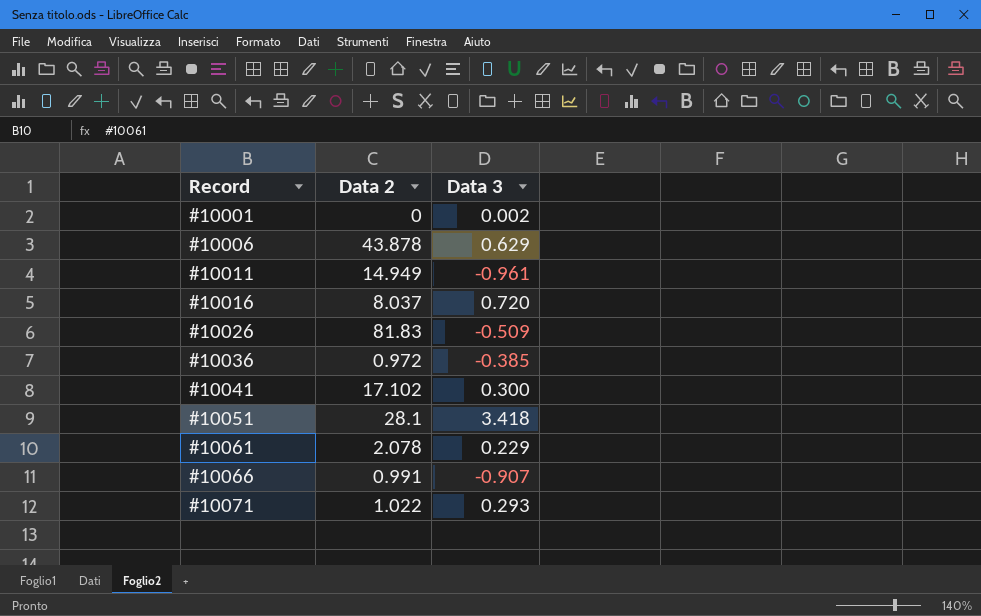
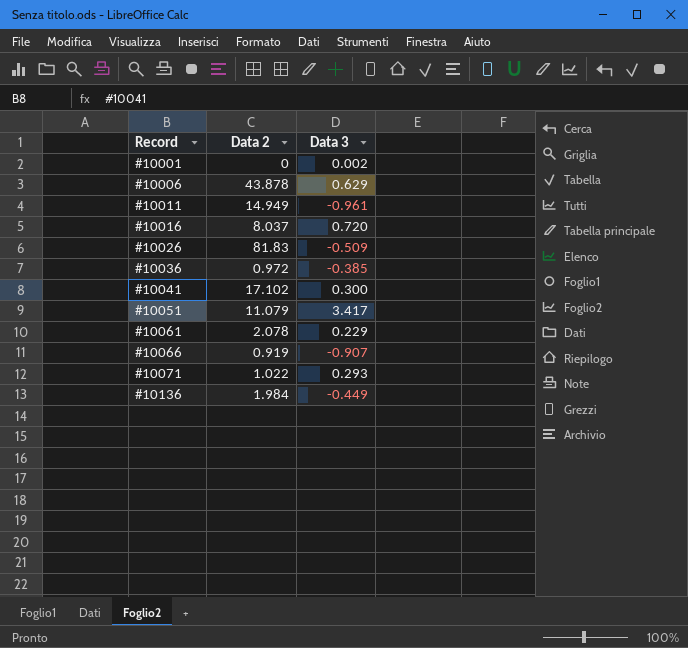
#10051 | Data 2: 28.1 -> 11.079
#10051 | Data 3: 3.418 -> 3.417
#10066 | Data 2: 0.991 -> 0.919
row #10136: none -> 1.984 | -0.449

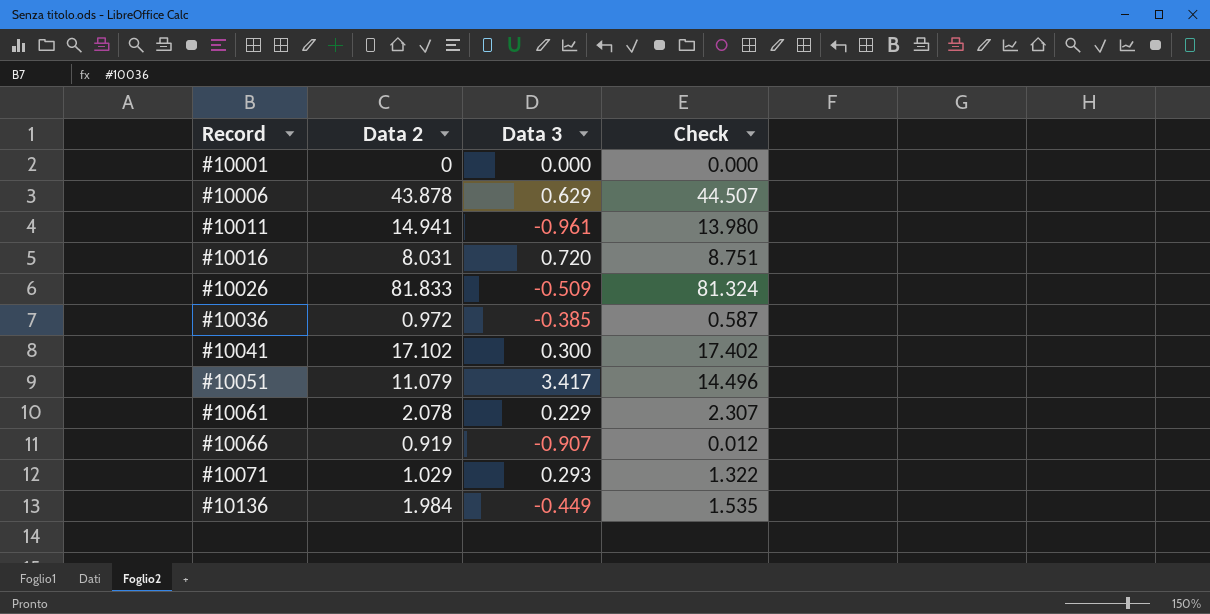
column Check | formula: none -> [Data 2] + [Data 3]
#10001 | Data 3: 0.002 -> 0.000
#10011 | Data 2: 14.949 -> 14.941
#10016 | Data 2: 8.037 -> 8.031
#10026 | Data 2: 81.83 -> 81.833
#10071 | Data 2: 1.022 -> 1.029

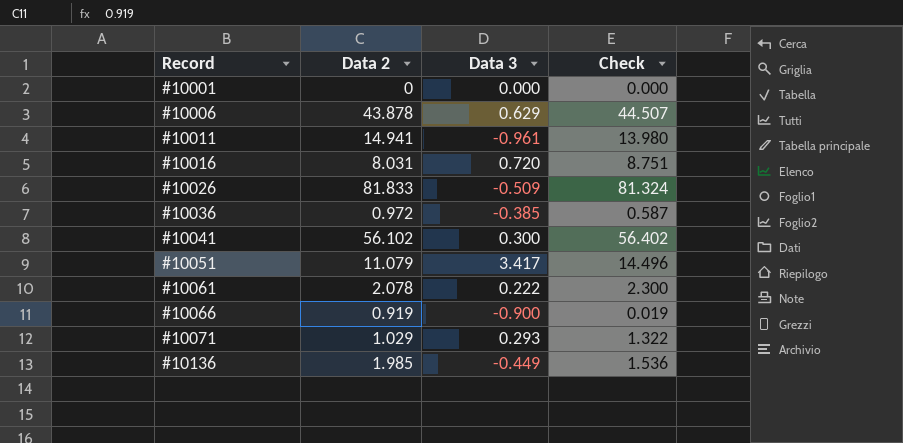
#10041 | Data 2: 17.102 -> 56.102
#10041 | Check: 17.402 -> 56.402
#10061 | Data 3: 0.229 -> 0.222
#10061 | Check: 2.307 -> 2.300
#10066 | Data 3: -0.907 -> -0.900
#10066 | Check: 0.012 -> 0.019
#10136 | Data 2: 1.984 -> 1.985
#10136 | Check: 1.535 -> 1.536

